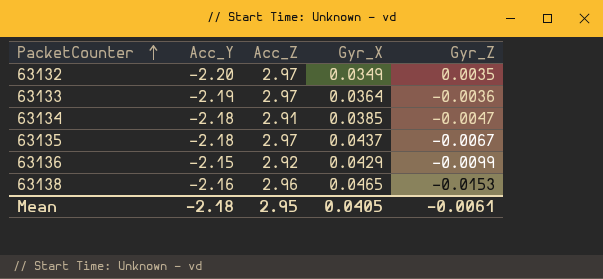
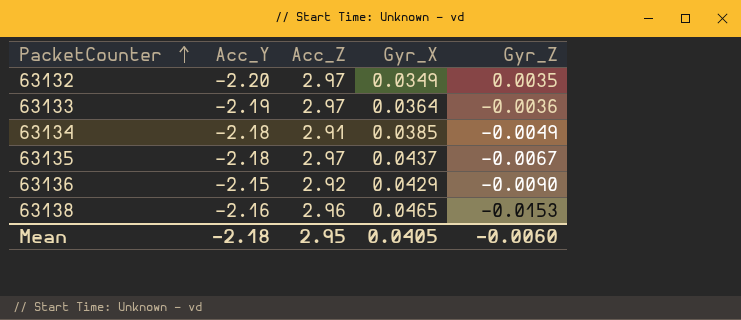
63134 | Gyr_Z: -0.0047 -> -0.0049
63136 | Gyr_Z: -0.0099 -> -0.0090
Mean | Gyr_Z: -0.0061 -> -0.0060

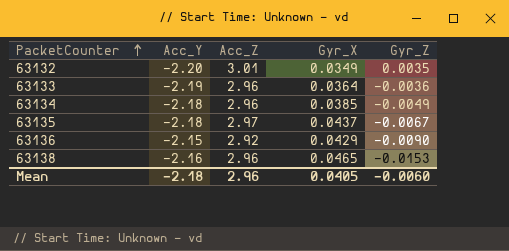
63132 | Acc_Z: 2.97 -> 3.01
63133 | Acc_Z: 2.97 -> 2.96
63134 | Acc_Z: 2.91 -> 2.96
Mean | Acc_Z: 2.95 -> 2.96

